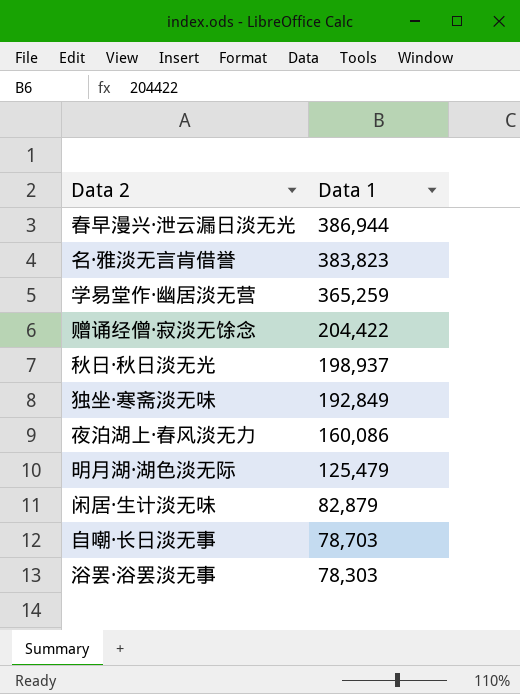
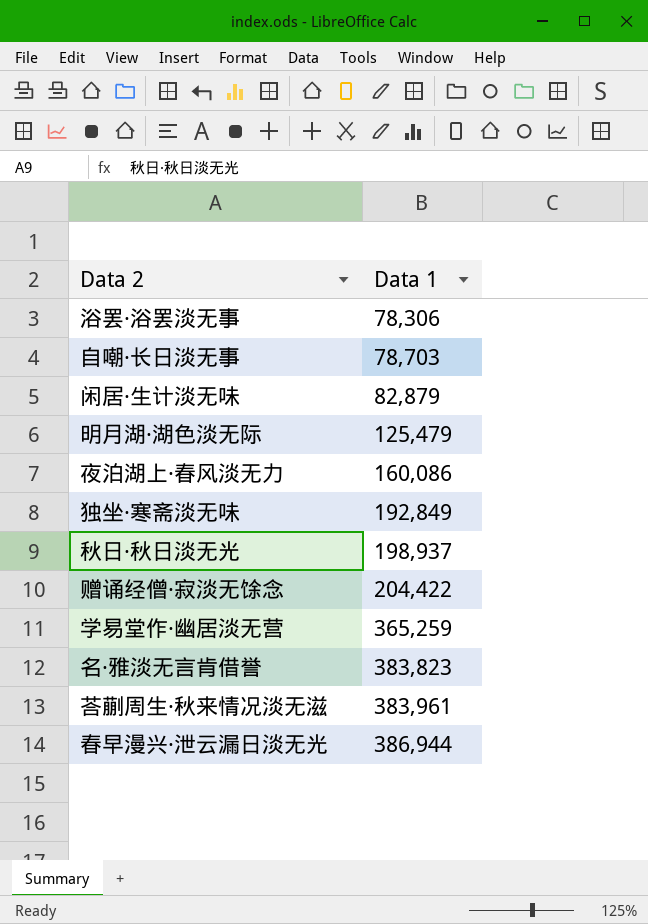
row order: Data 1 descending -> Data 1 ascending
浴罢·浴罢淡无事 | Data 1: 78,303 -> 78,306
row 荅蒯周生·秋来情况淡无滋: none -> 383,961

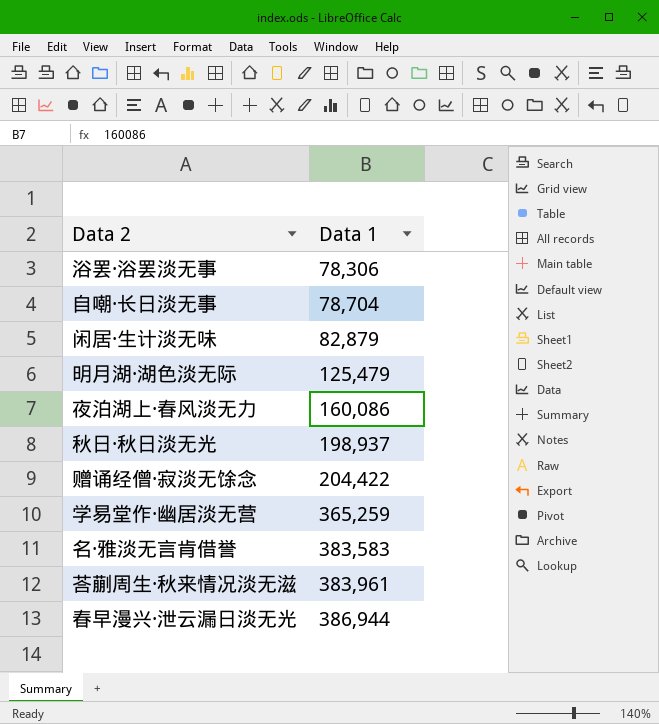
row 独坐·寒斋淡无味: 192,849 -> none
自嘲·长日淡无事 | Data 1: 78,703 -> 78,704
名·雅淡无言肯借誉 | Data 1: 383,823 -> 383,583

